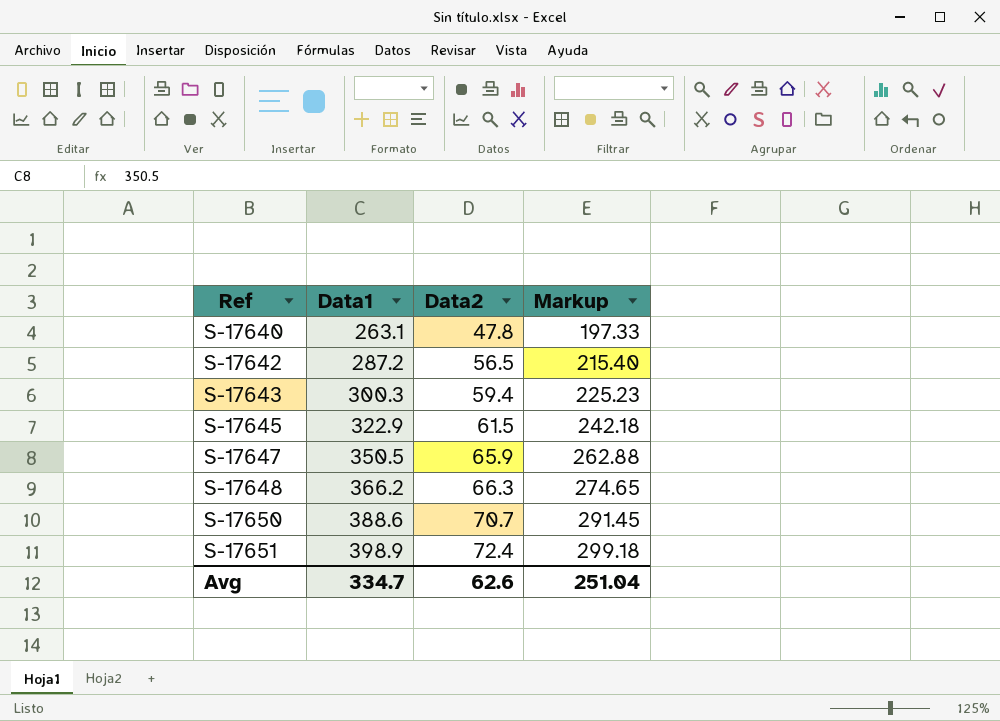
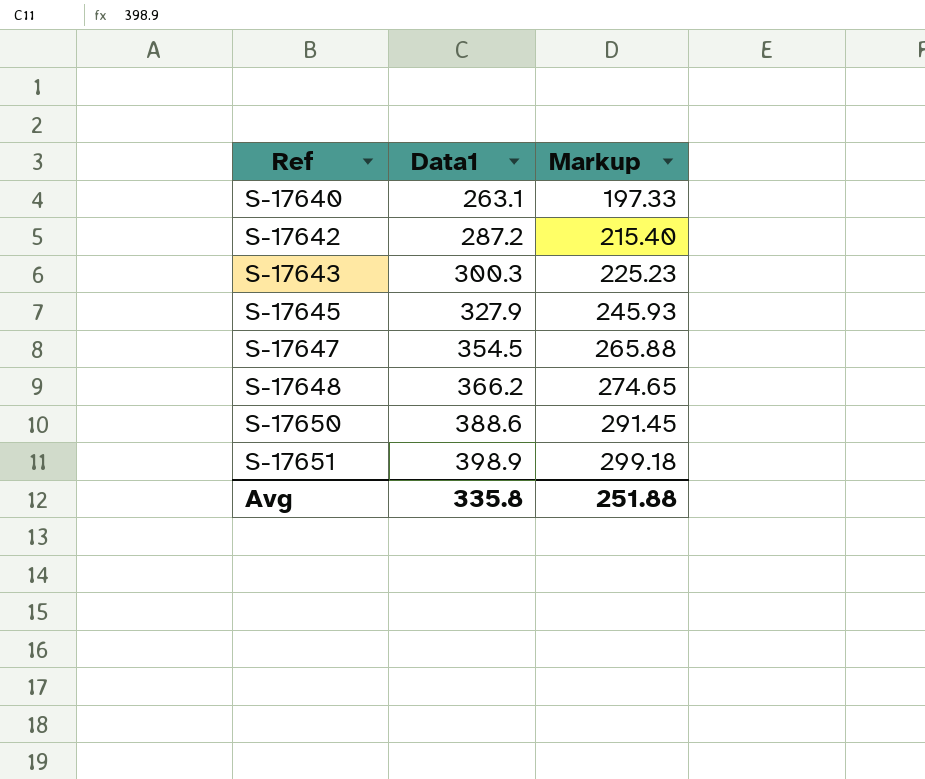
column Data2 | position: 3 -> none
S-17645 | Data1: 322.9 -> 327.9
S-17645 | Markup: 242.18 -> 245.93
S-17647 | Data1: 350.5 -> 354.5
S-17647 | Markup: 262.88 -> 265.88
Avg | Data1: 334.7 -> 335.8
Avg | Markup: 251.04 -> 251.88

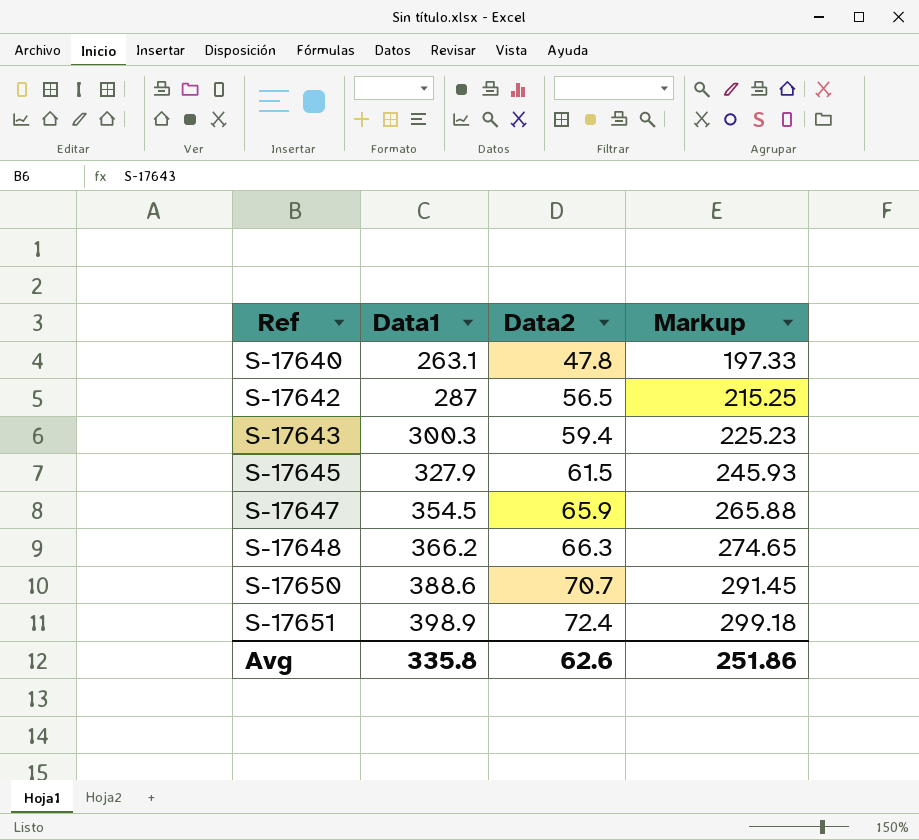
column Data2 | position: none -> 3
S-17642 | Data1: 287.2 -> 287
S-17642 | Markup: 215.40 -> 215.25
Avg | Markup: 251.88 -> 251.86

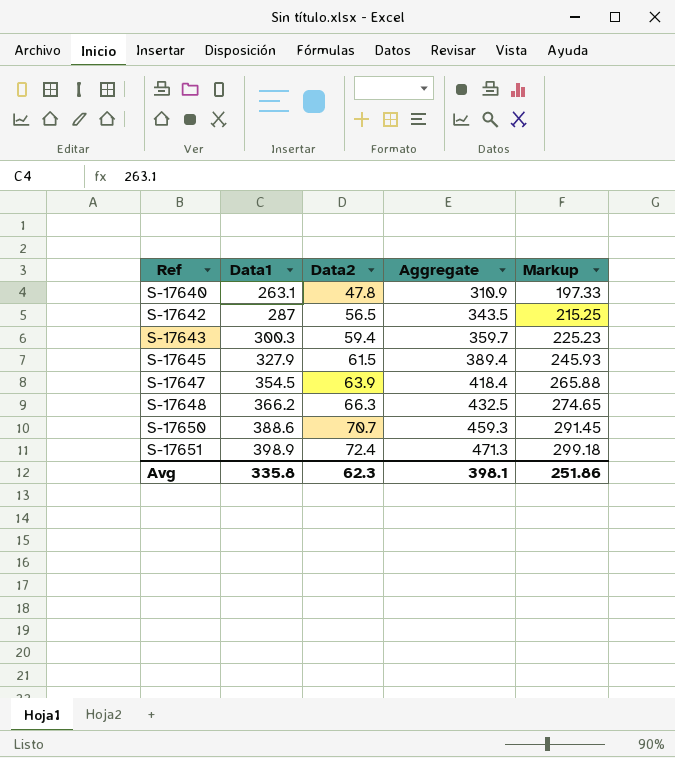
column Aggregate | formula: none -> [Data1] + [Data2]
S-17647 | Data2: 65.9 -> 63.9
Avg | Data2: 62.6 -> 62.3

